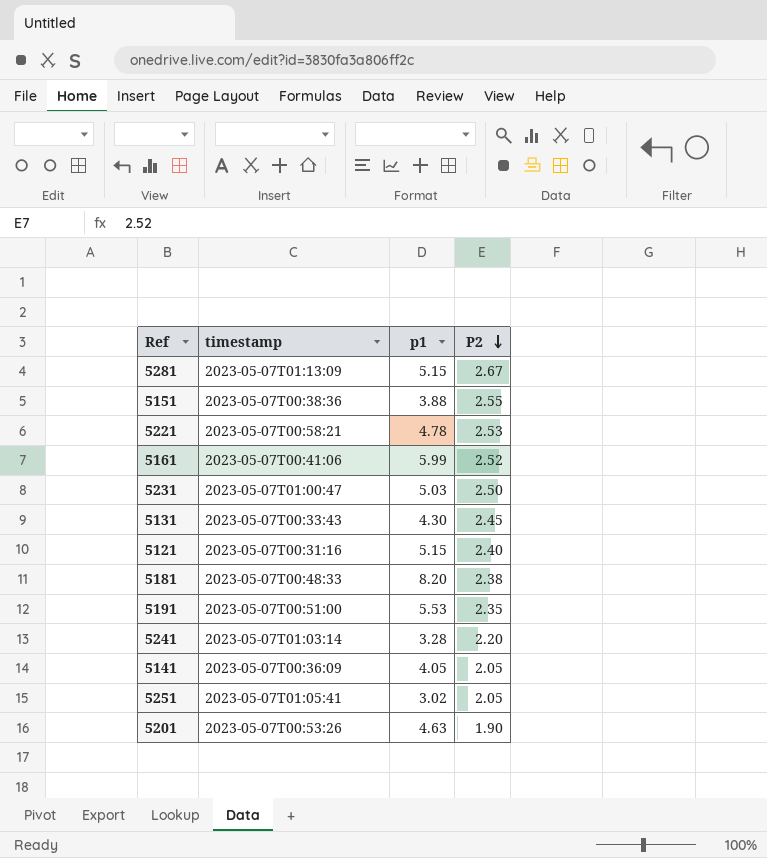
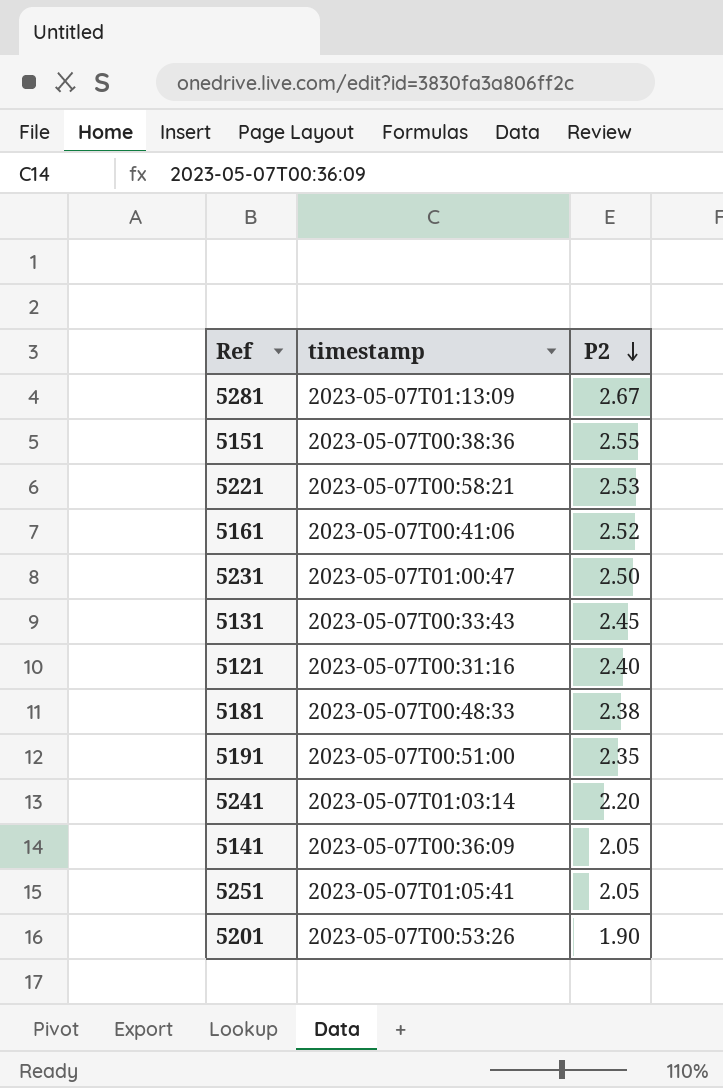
column p1 | position: 3 -> none

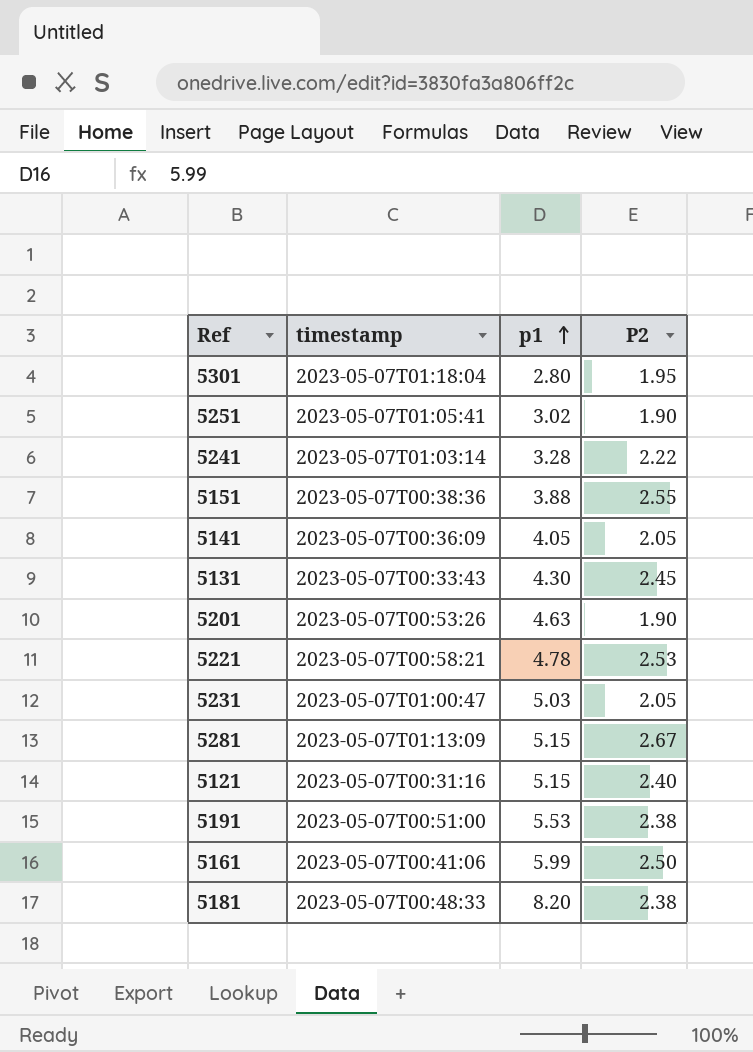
row order: P2 descending -> p1 ascending
column p1 | position: none -> 3
row 5301: none -> 2023-05-07T01:18:04 | 2.80 | 1.95
5251 | P2: 2.05 -> 1.90
5241 | P2: 2.20 -> 2.22
5231 | P2: 2.50 -> 2.05
5191 | P2: 2.35 -> 2.38
5161 | P2: 2.52 -> 2.50

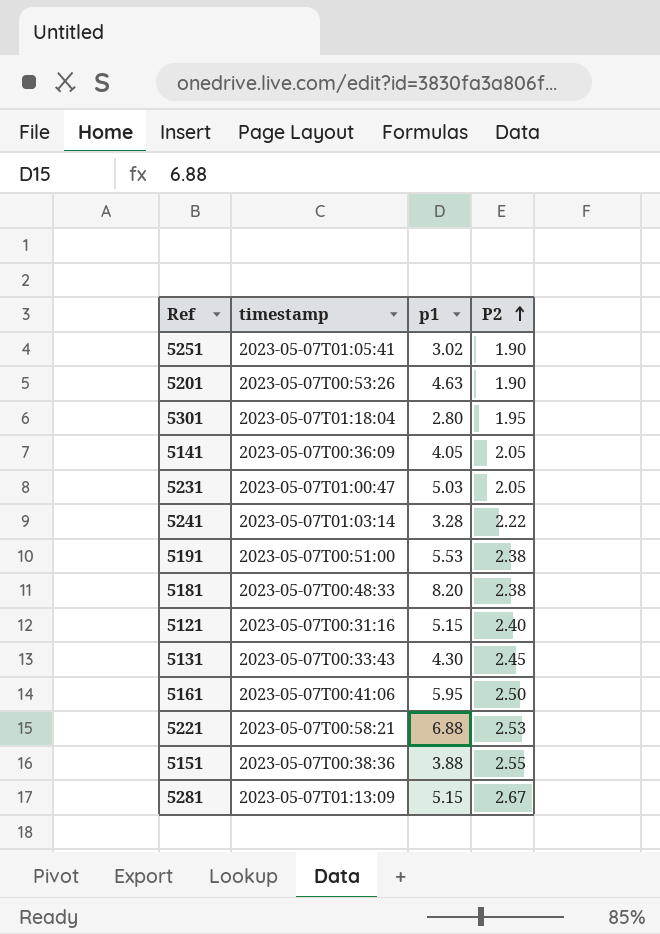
row order: p1 ascending -> P2 ascending
5161 | p1: 5.99 -> 5.95
5221 | p1: 4.78 -> 6.88

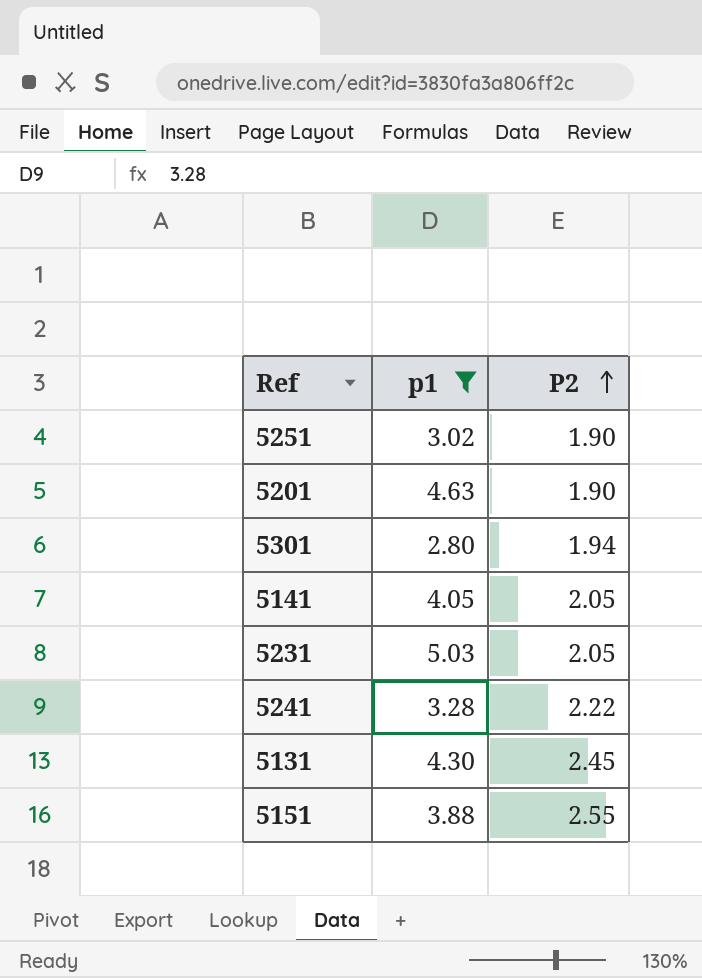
filter: none -> p1 <= 5.03
column timestamp | position: 2 -> none
5301 | P2: 1.95 -> 1.94

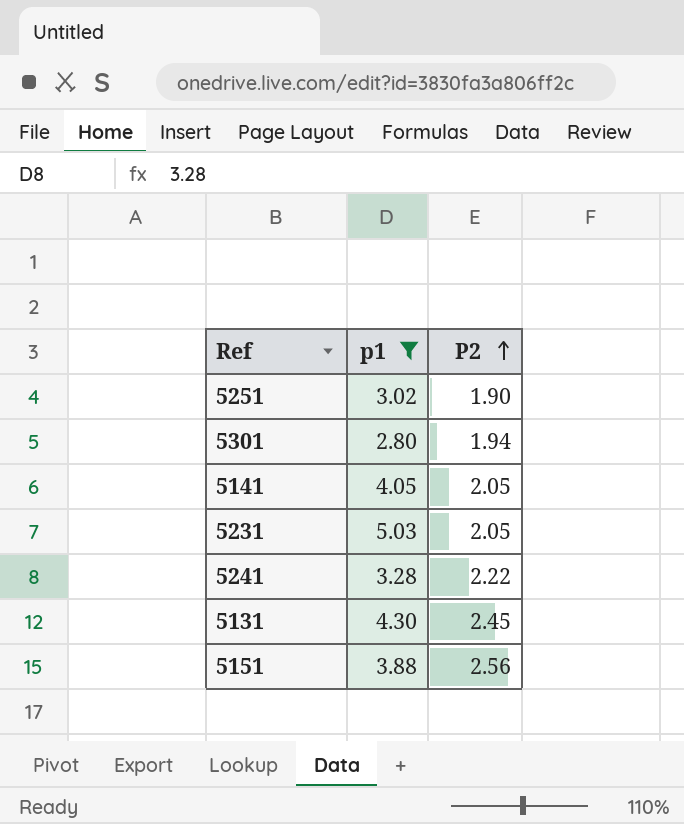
row 5201: 4.63 | 1.90 -> none
5151 | P2: 2.55 -> 2.56

